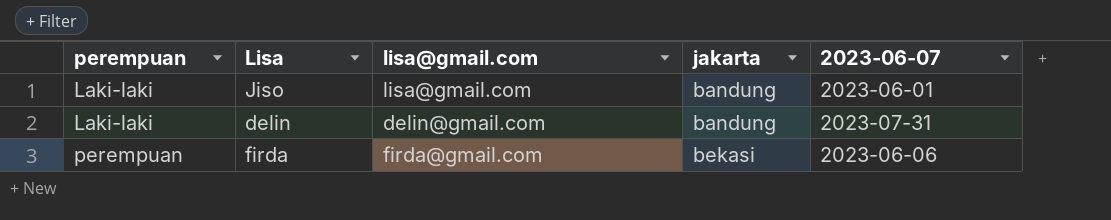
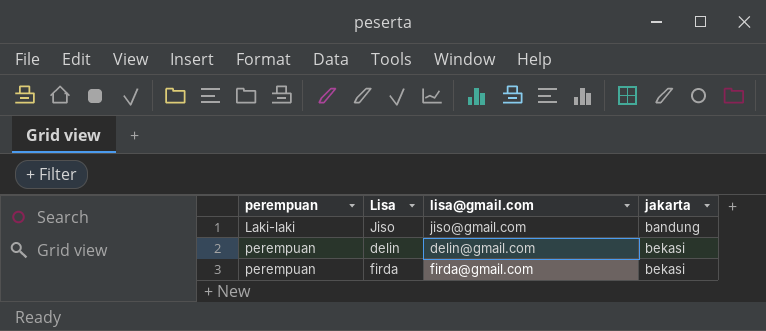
column 2023-06-07 | position: 5 -> none
Jiso | lisa@gmail.com: lisa@gmail.com -> jiso@gmail.com
delin | perempuan: Laki-laki -> perempuan
delin | jakarta: bandung -> bekasi

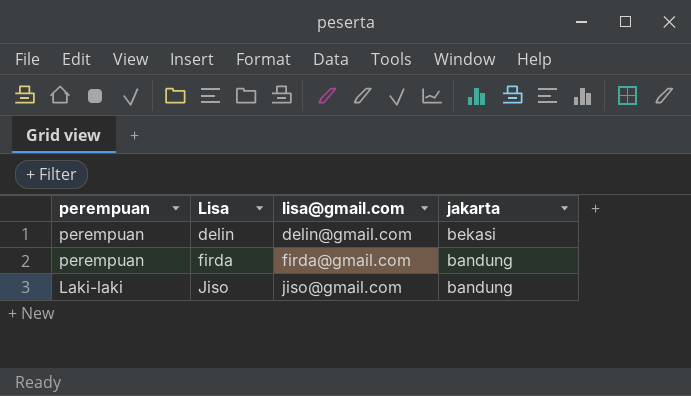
row order: perempuan ascending -> perempuan descending
firda | jakarta: bekasi -> bandung

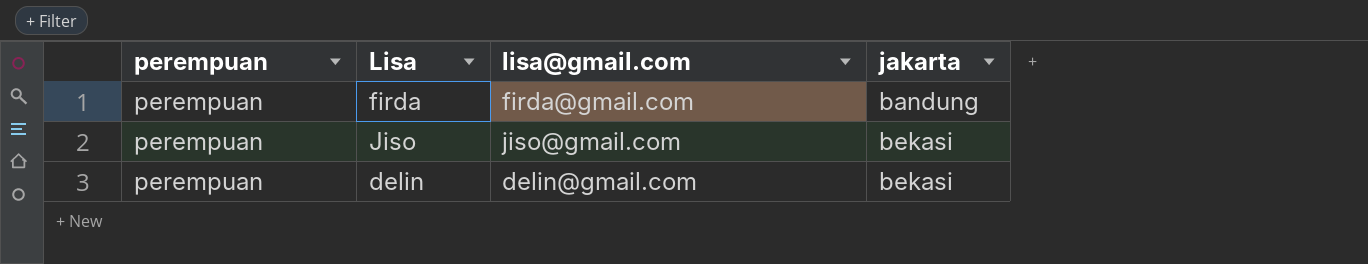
row order: perempuan descending -> jakarta ascending
Jiso | perempuan: Laki-laki -> perempuan
Jiso | jakarta: bandung -> bekasi

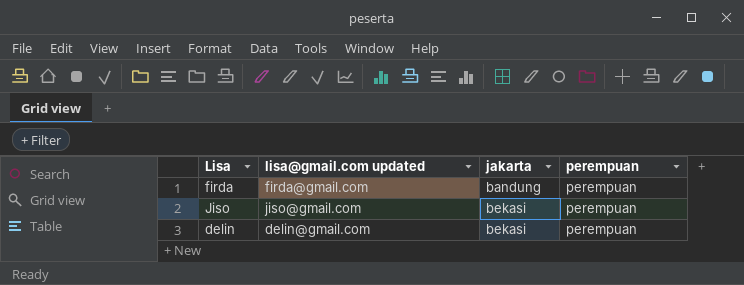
column name: lisa@gmail.com -> lisa@gmail.com updated
column perempuan | position: 1 -> 4

